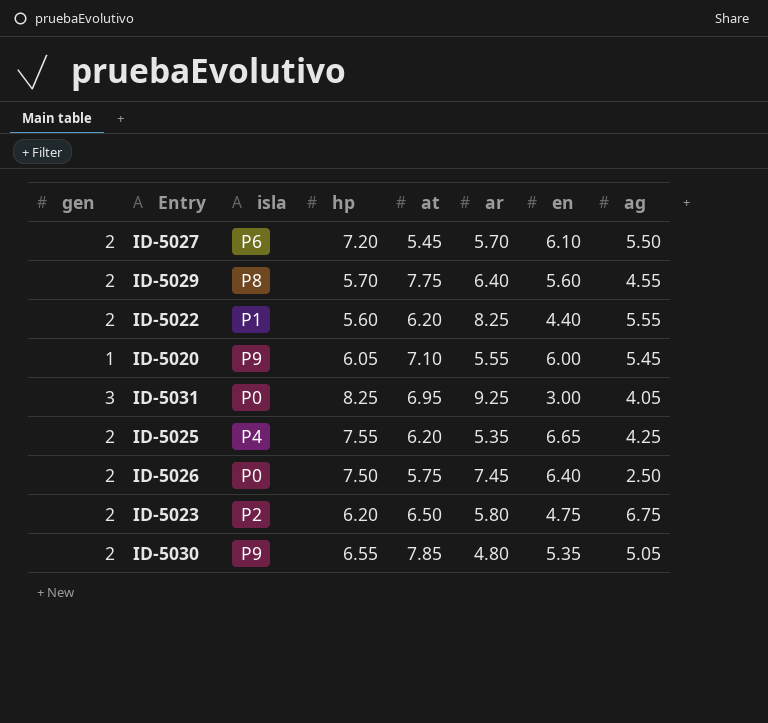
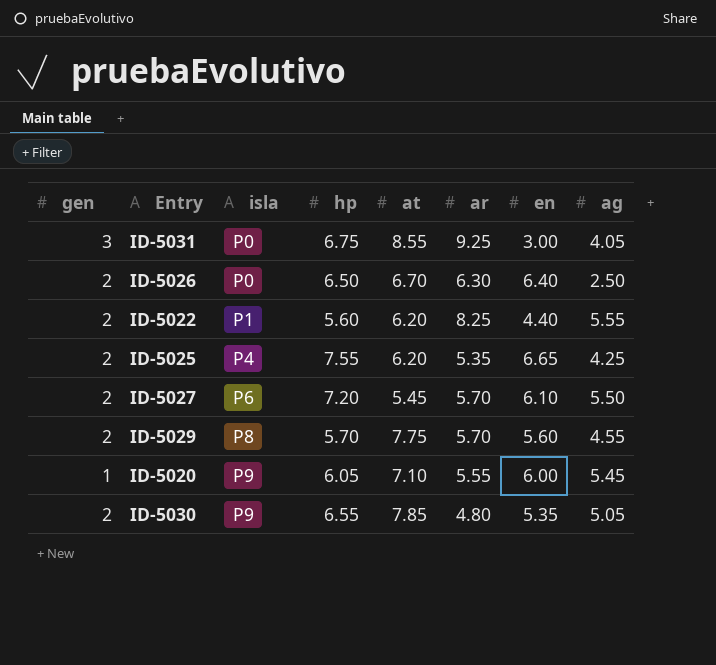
row order: none -> isla ascending
row ID-5023: 2 | P2 | 6.20 | 6.50 | 5.80 | 4.75 | 6.75 -> none
ID-5031 | hp: 8.25 -> 6.75
ID-5031 | at: 6.95 -> 8.55
ID-5026 | hp: 7.50 -> 6.50
ID-5026 | at: 5.75 -> 6.70
ID-5026 | ar: 7.45 -> 6.30
ID-5029 | ar: 6.40 -> 5.70

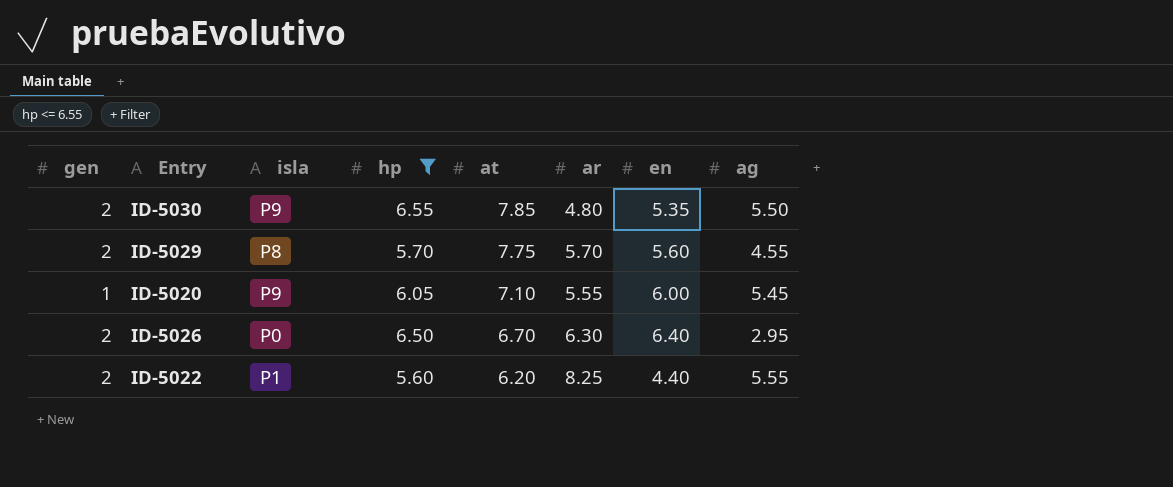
filter: none -> hp <= 6.55
row order: isla ascending -> at descending
ID-5030 | ag: 5.05 -> 5.50
ID-5026 | ag: 2.50 -> 2.95

